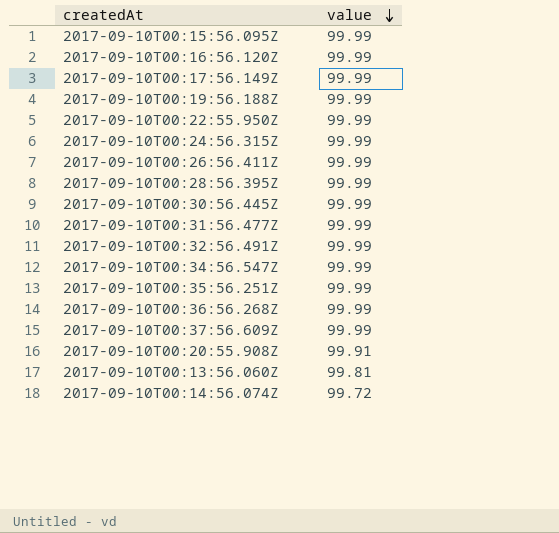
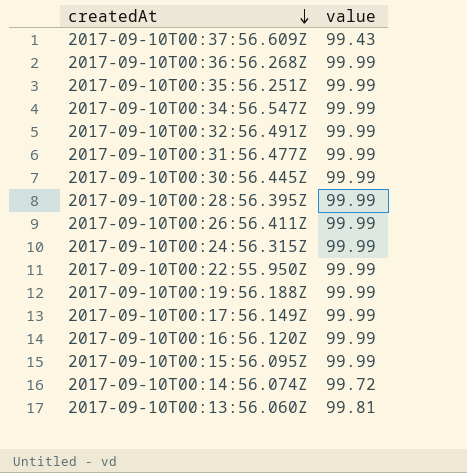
row order: value descending -> createdAt descending
row 2017-09-10T00:20:55.908Z: 99.91 -> none
2017-09-10T00:37:56.609Z | value: 99.99 -> 99.43

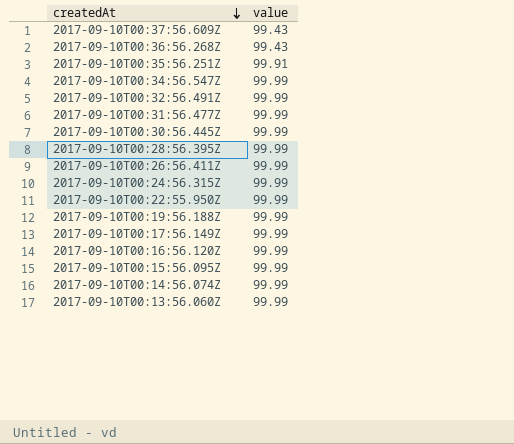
2017-09-10T00:36:56.268Z | value: 99.99 -> 99.43
2017-09-10T00:35:56.251Z | value: 99.99 -> 99.91
2017-09-10T00:14:56.074Z | value: 99.72 -> 99.99
2017-09-10T00:13:56.060Z | value: 99.81 -> 99.99

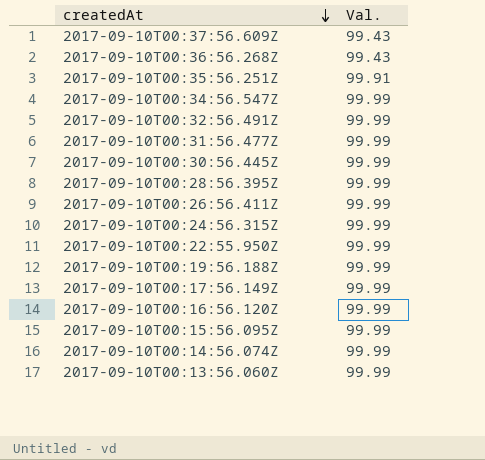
column name: value -> Val.

